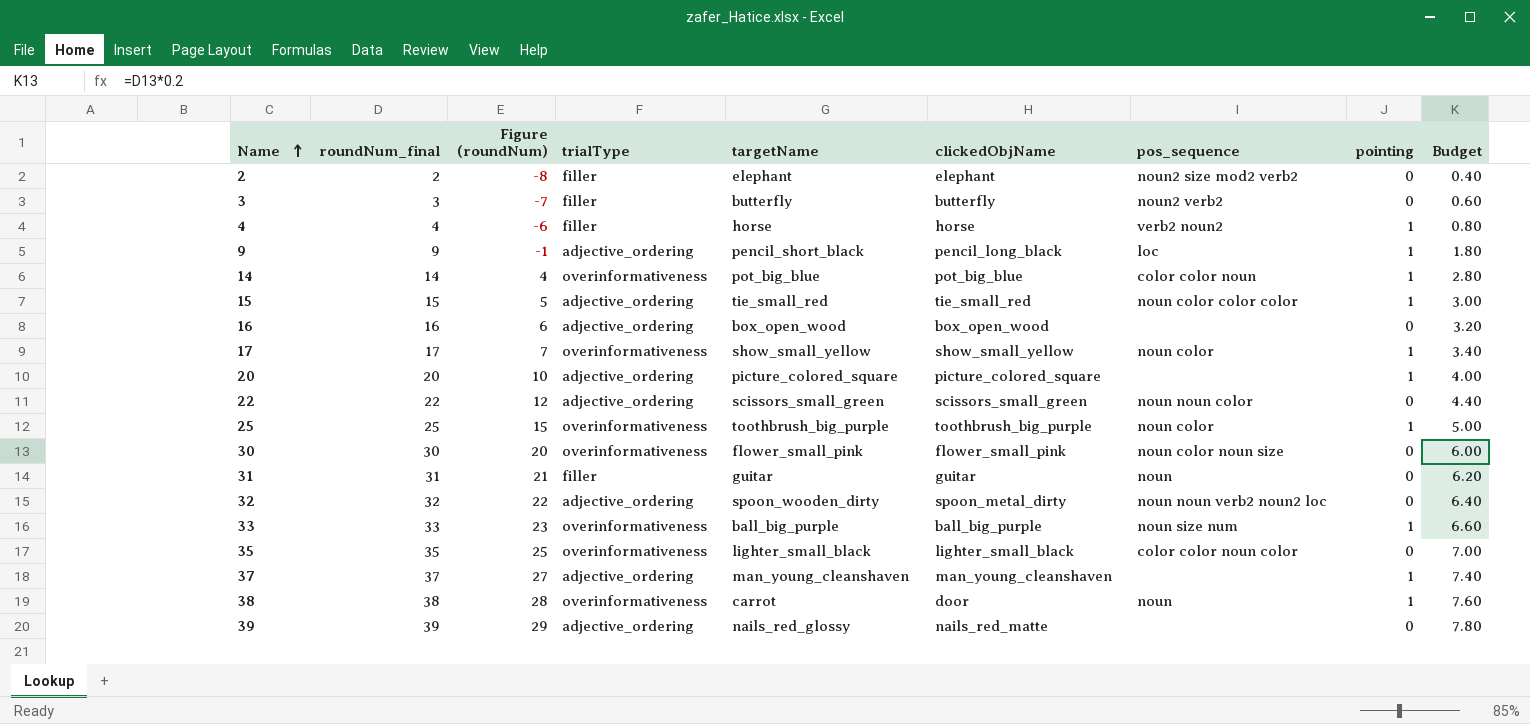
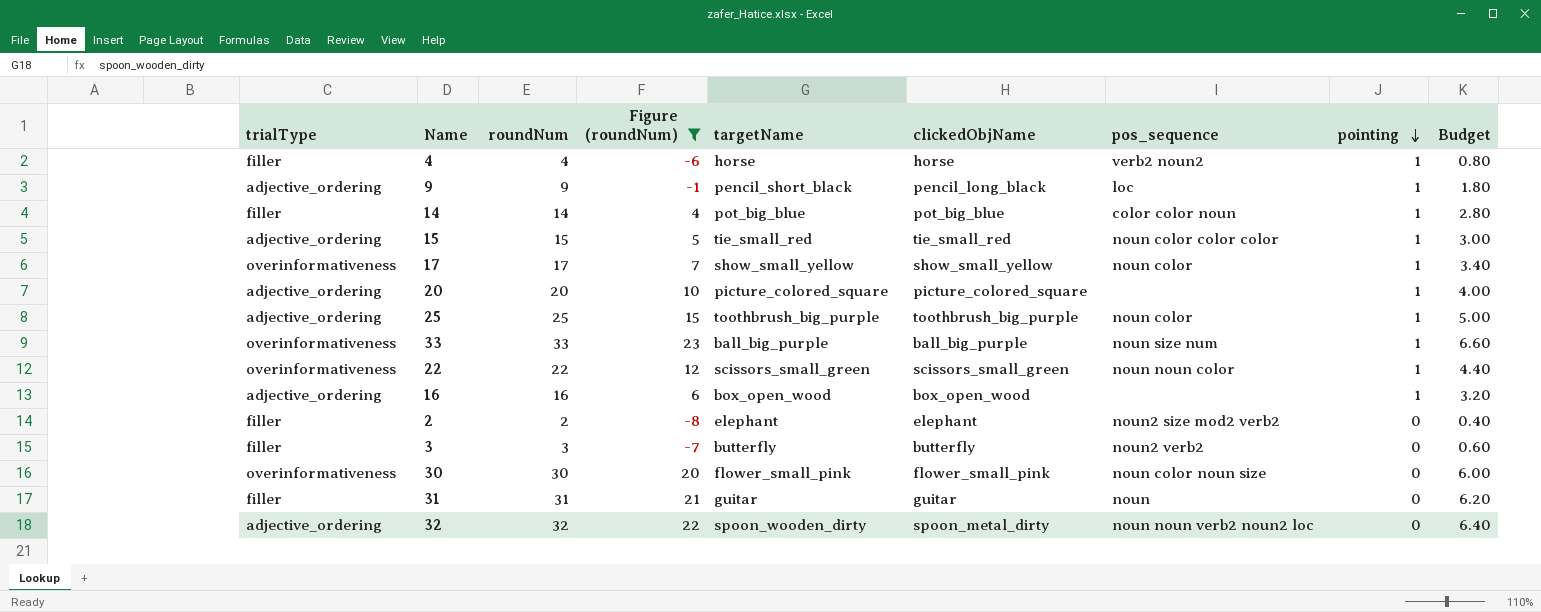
filter: none -> Figure (roundNum) <= 23
row order: Name ascending -> pointing descending
column trialType | position: 4 -> 1
column name: roundNum_final -> roundNum
14 | trialType: overinformativeness -> filler
25 | trialType: overinformativeness -> adjective_ordering
22 | trialType: adjective_ordering -> overinformativeness
22 | pointing: 0 -> 1
16 | pointing: 0 -> 1

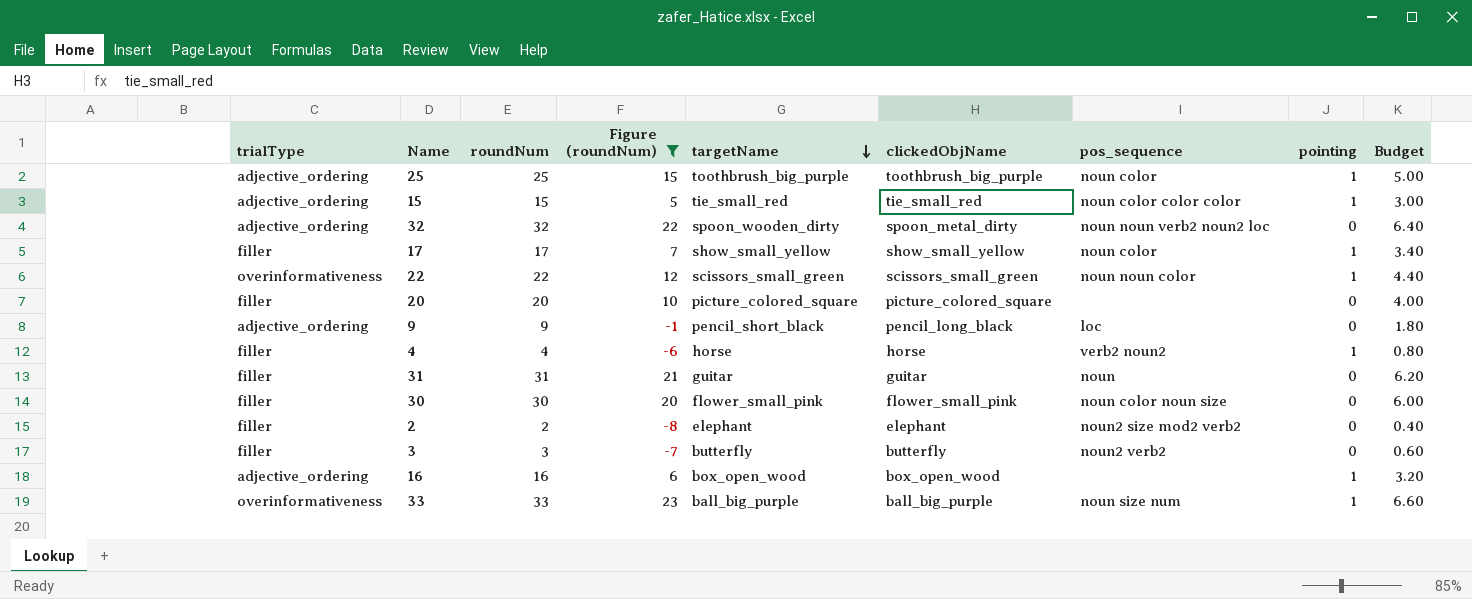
row order: pointing descending -> targetName descending
row 14: filler | 14 | 4 | pot_big_blue | pot_big_blue | color color noun | 1 | 2.80 -> none
17 | trialType: overinformativeness -> filler
20 | trialType: adjective_ordering -> filler
20 | pointing: 1 -> 0
9 | pointing: 1 -> 0
30 | trialType: overinformativeness -> filler

